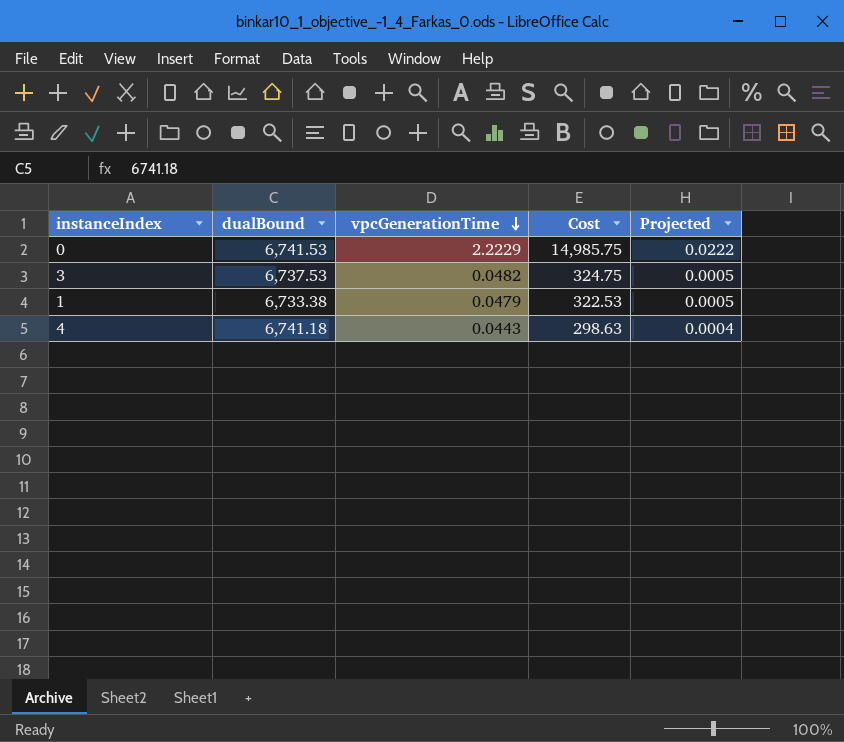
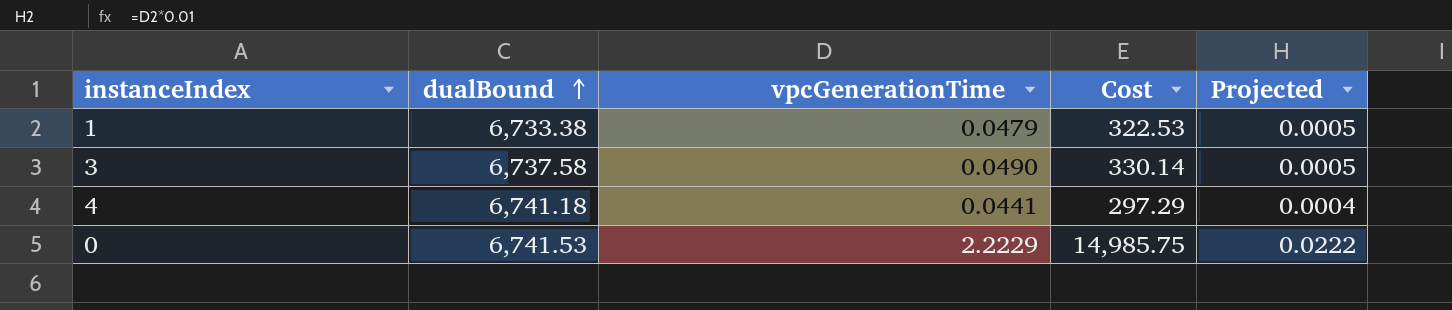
row order: vpcGenerationTime descending -> dualBound ascending
3 | dualBound: 6,737.53 -> 6,737.58
3 | vpcGenerationTime: 0.0482 -> 0.0490
3 | Cost: 324.75 -> 330.14
4 | vpcGenerationTime: 0.0443 -> 0.0441
4 | Cost: 298.63 -> 297.29

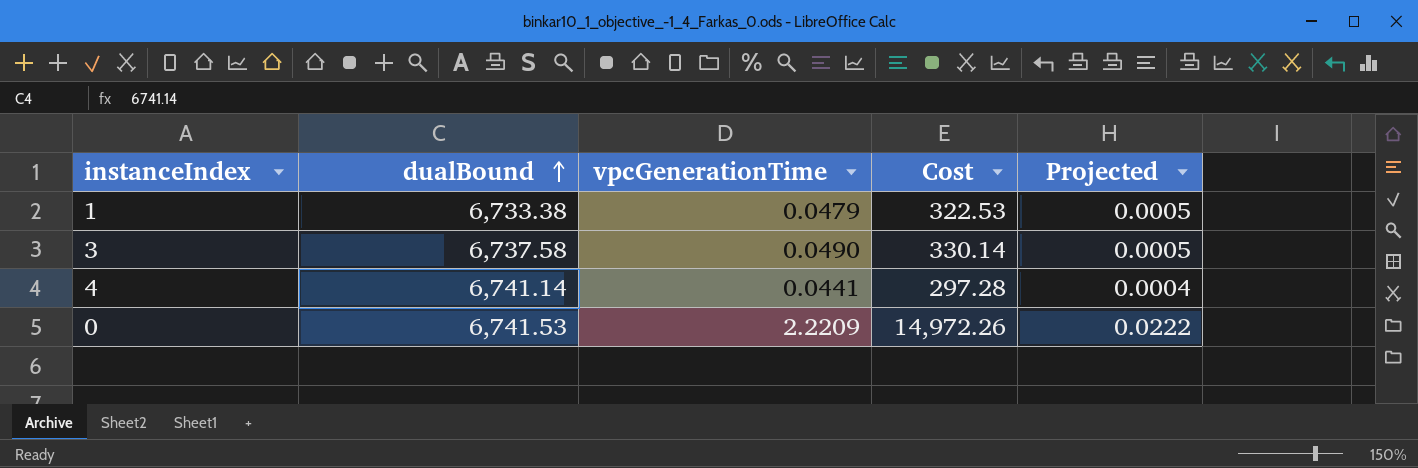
4 | dualBound: 6,741.18 -> 6,741.14
4 | Cost: 297.29 -> 297.28
0 | vpcGenerationTime: 2.2229 -> 2.2209
0 | Cost: 14,985.75 -> 14,972.26

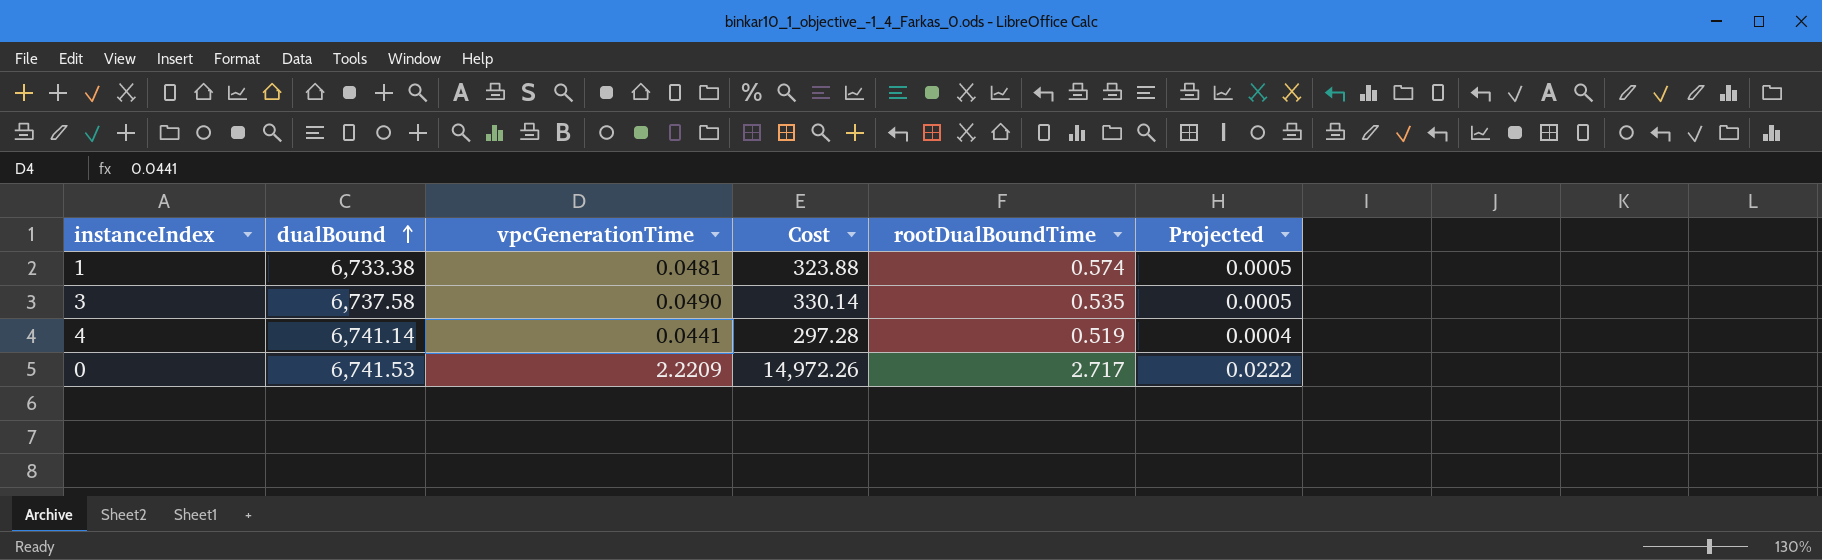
column rootDualBoundTime | position: none -> 5
1 | vpcGenerationTime: 0.0479 -> 0.0481
1 | Cost: 322.53 -> 323.88

